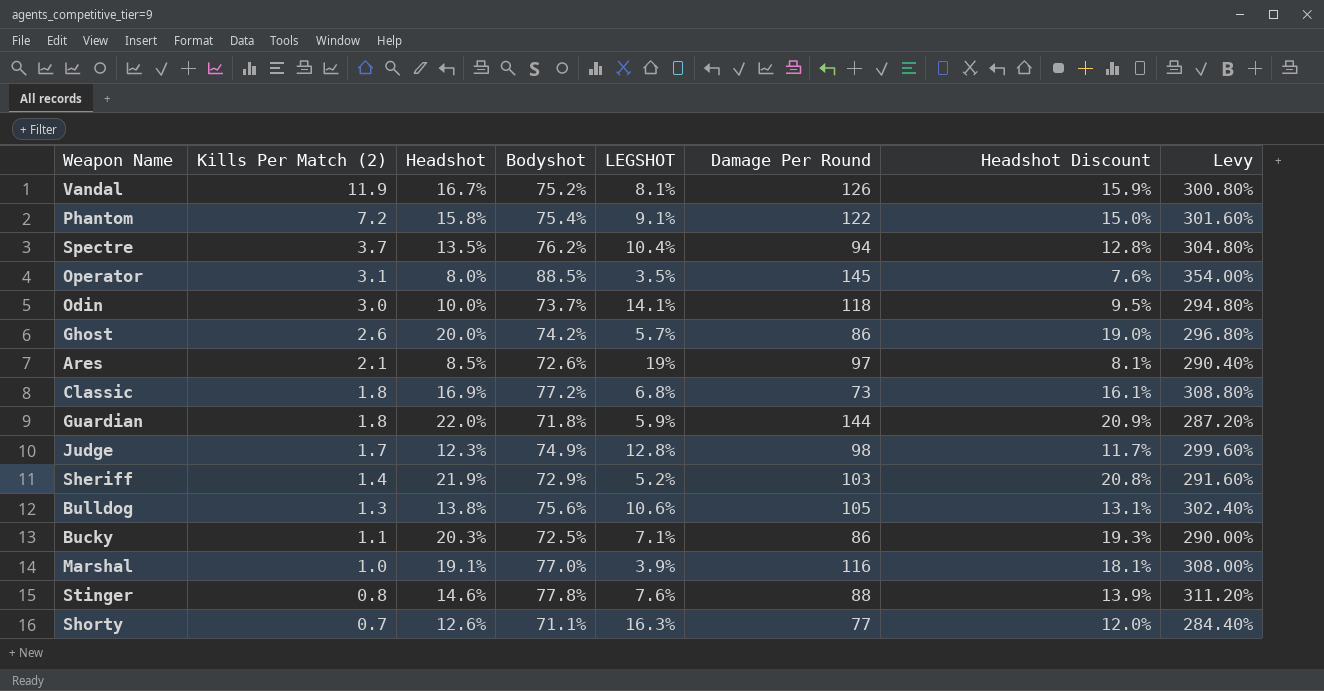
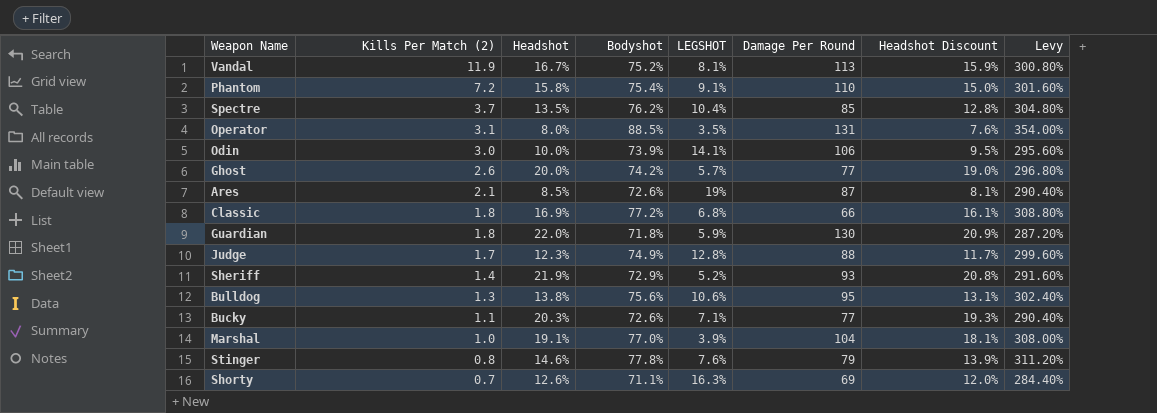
Vandal | Damage Per Round: 126 -> 113
Phantom | Damage Per Round: 122 -> 110
Spectre | Damage Per Round: 94 -> 85
Operator | Damage Per Round: 145 -> 131
Odin | Bodyshot: 73.7% -> 73.9%
Odin | Damage Per Round: 118 -> 106
Odin | Levy: 294.80% -> 295.60%
Ghost | Damage Per Round: 86 -> 77
Ares | Damage Per Round: 97 -> 87
Classic | Damage Per Round: 73 -> 66
Guardian | Damage Per Round: 144 -> 130
Judge | Damage Per Round: 98 -> 88
Sheriff | Damage Per Round: 103 -> 93
Bulldog | Damage Per Round: 105 -> 95
Bucky | Bodyshot: 72.5% -> 72.6%
Bucky | Damage Per Round: 86 -> 77
Bucky | Levy: 290.00% -> 290.40%
Marshal | Damage Per Round: 116 -> 104
Stinger | Damage Per Round: 88 -> 79
Shorty | Damage Per Round: 77 -> 69

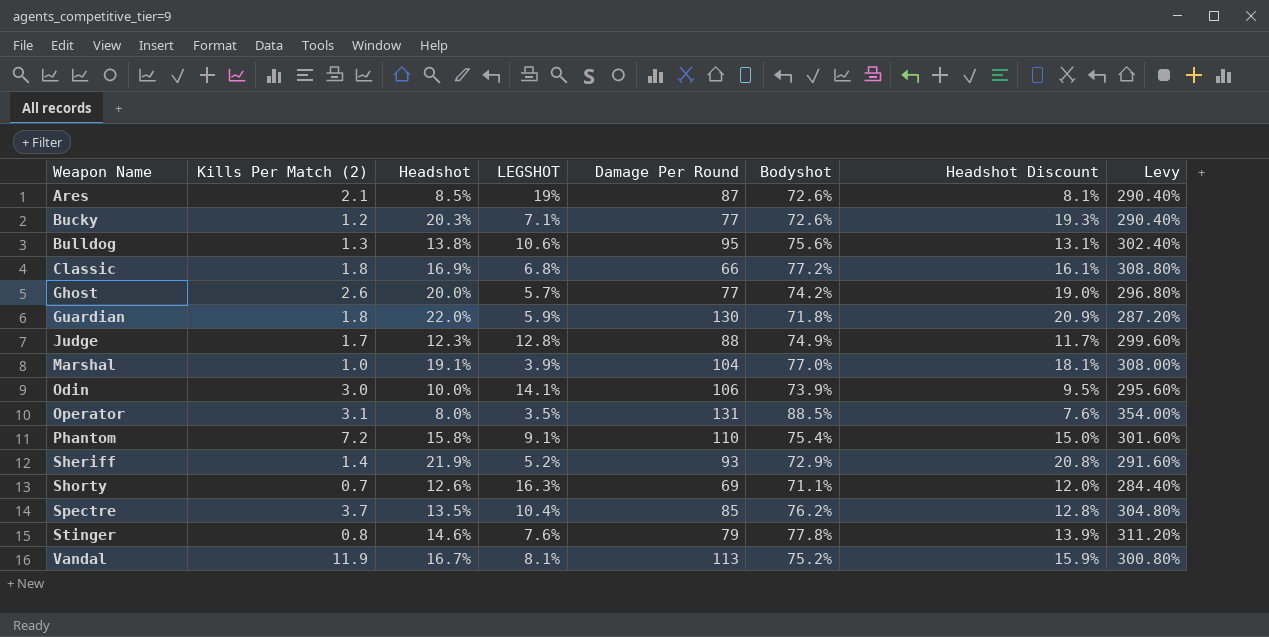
row order: Kills Per Match (2) descending -> Weapon Name ascending
column Bodyshot | position: 4 -> 6
Bucky | Kills Per Match (2): 1.1 -> 1.2

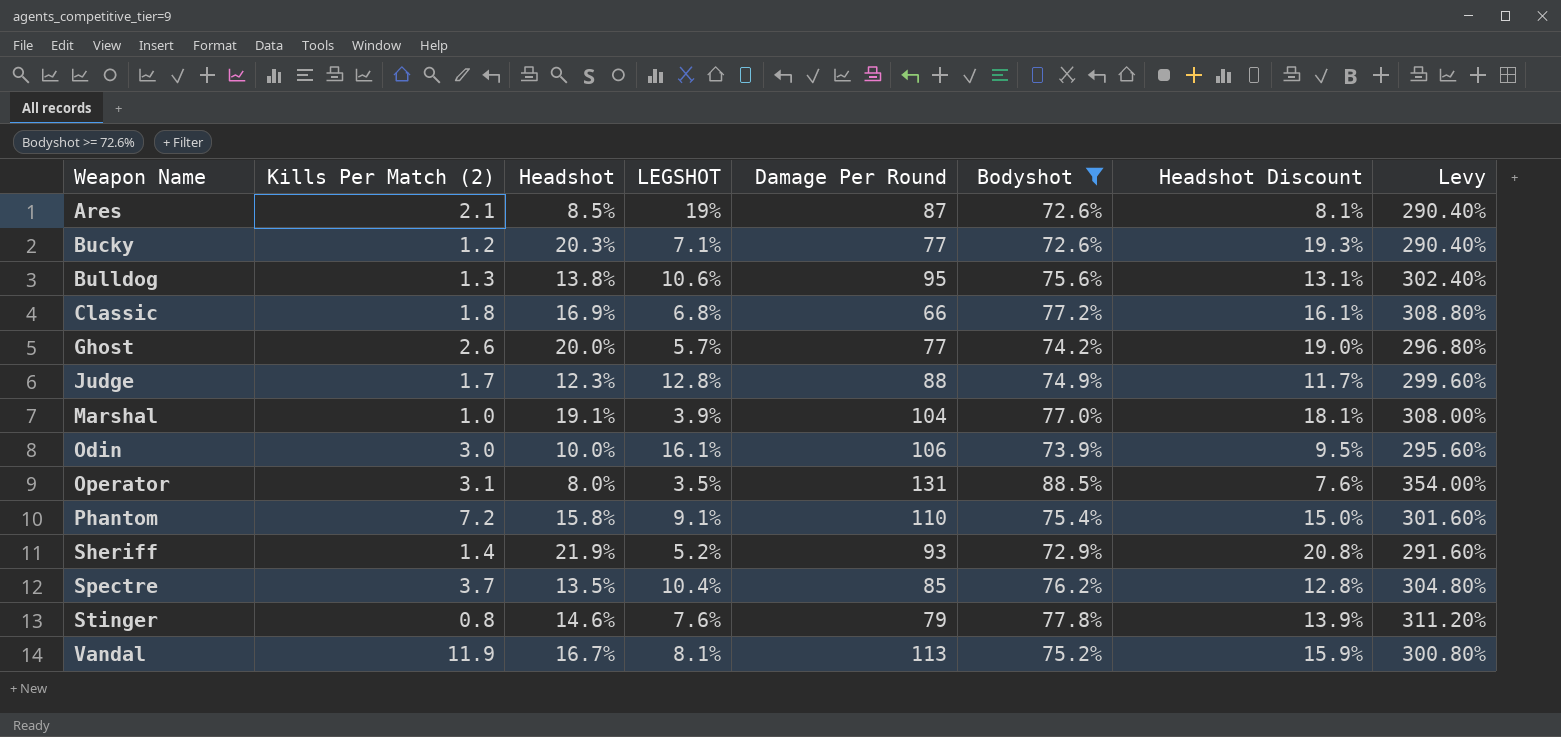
filter: none -> Bodyshot >= 72.6%
Odin | LEGSHOT: 14.1% -> 16.1%

